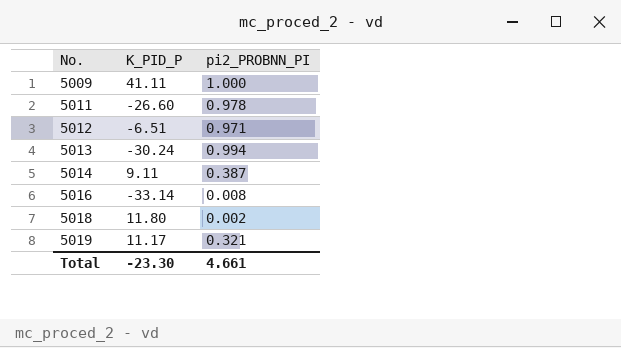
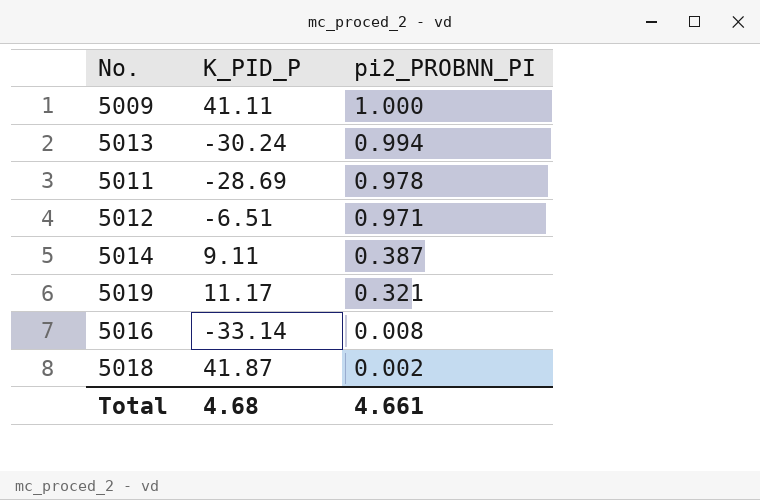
row order: No. ascending -> pi2_PROBNN_PI descending
5011 | K_PID_P: -26.60 -> -28.69
5018 | K_PID_P: 11.80 -> 41.87
Total | K_PID_P: -23.30 -> 4.68

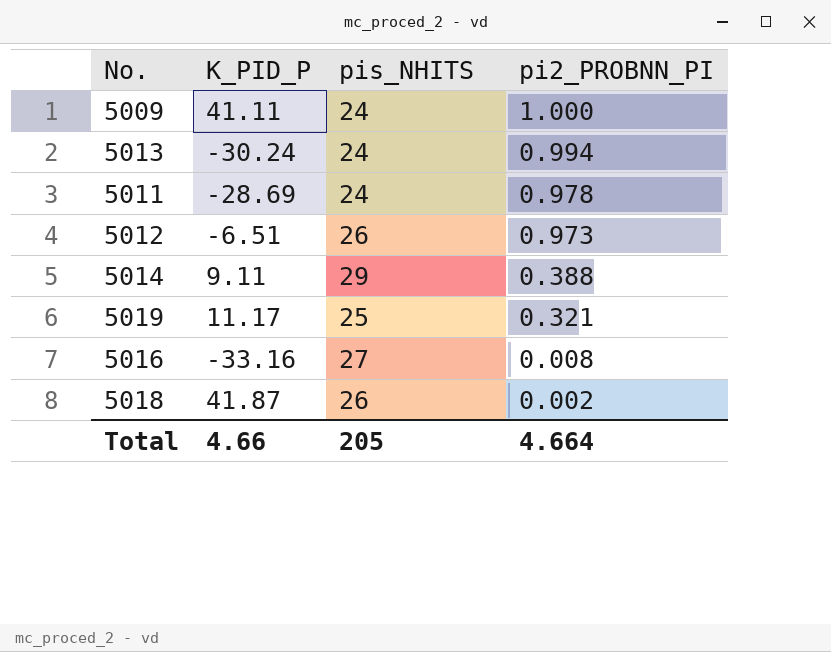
column pis_NHITS | position: none -> 3
5012 | pi2_PROBNN_PI: 0.971 -> 0.973
5014 | pi2_PROBNN_PI: 0.387 -> 0.388
5016 | K_PID_P: -33.14 -> -33.16
Total | K_PID_P: 4.68 -> 4.66
Total | pi2_PROBNN_PI: 4.661 -> 4.664

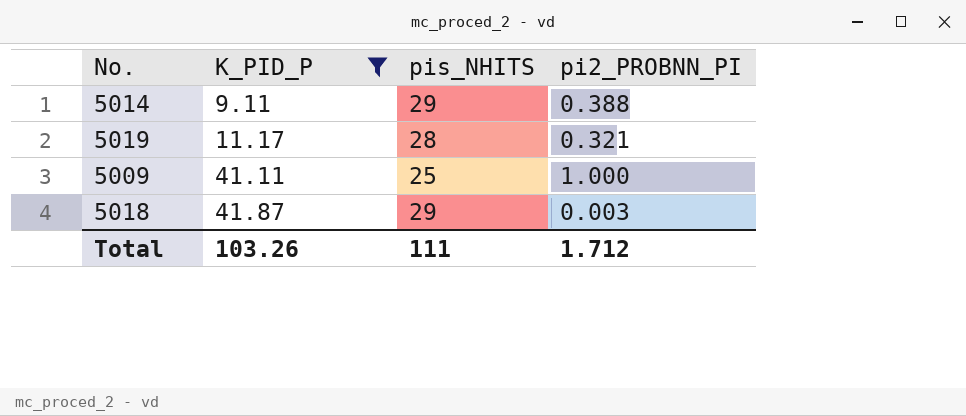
filter: none -> K_PID_P >= 9.11
row order: pi2_PROBNN_PI descending -> K_PID_P ascending
5019 | pis_NHITS: 25 -> 28
5009 | pis_NHITS: 24 -> 25
5018 | pis_NHITS: 26 -> 29
5018 | pi2_PROBNN_PI: 0.002 -> 0.003
Total | K_PID_P: 4.66 -> 103.26
Total | pis_NHITS: 205 -> 111
Total | pi2_PROBNN_PI: 4.664 -> 1.712

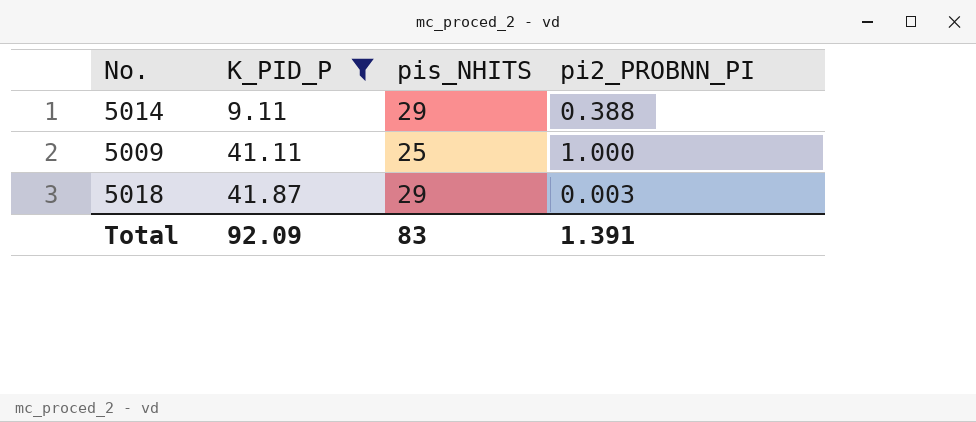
row 5019: 11.17 | 28 | 0.321 -> none
Total | K_PID_P: 103.26 -> 92.09
Total | pis_NHITS: 111 -> 83
Total | pi2_PROBNN_PI: 1.712 -> 1.391

